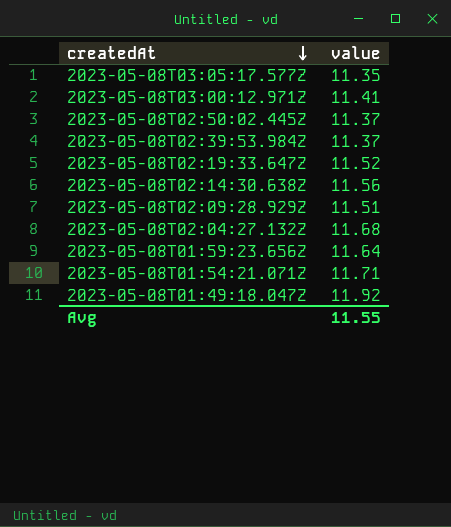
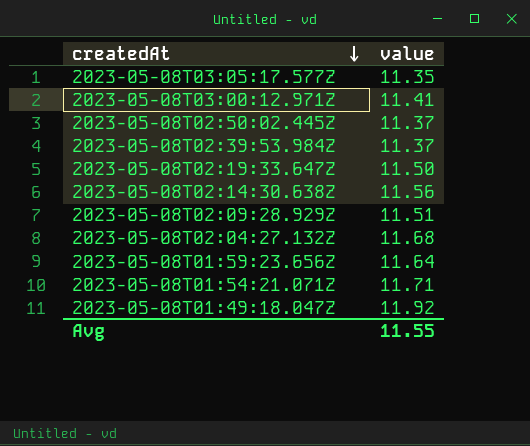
2023-05-08T02:19:33.647Z | value: 11.52 -> 11.50

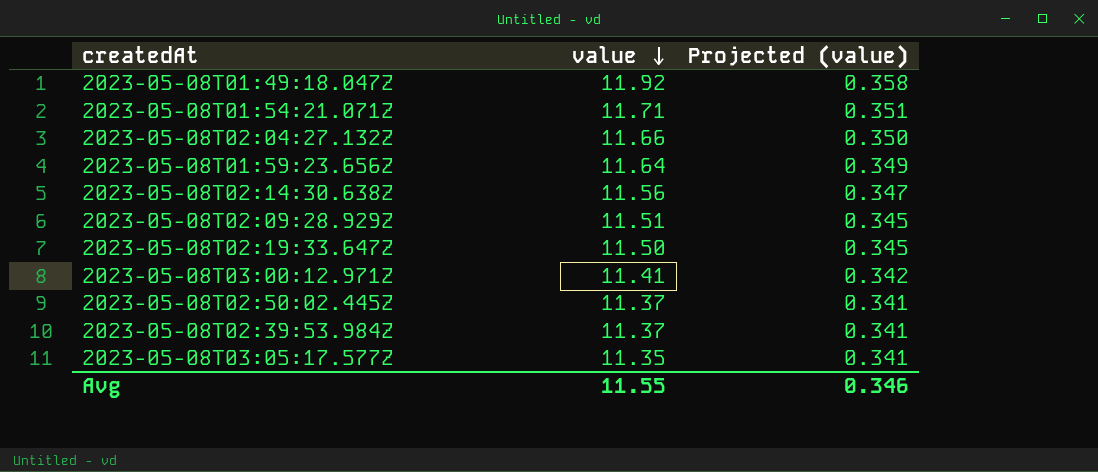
row order: createdAt descending -> value descending
column Projected (value) | formula: none -> [value] * 0.03
2023-05-08T02:04:27.132Z | value: 11.68 -> 11.66

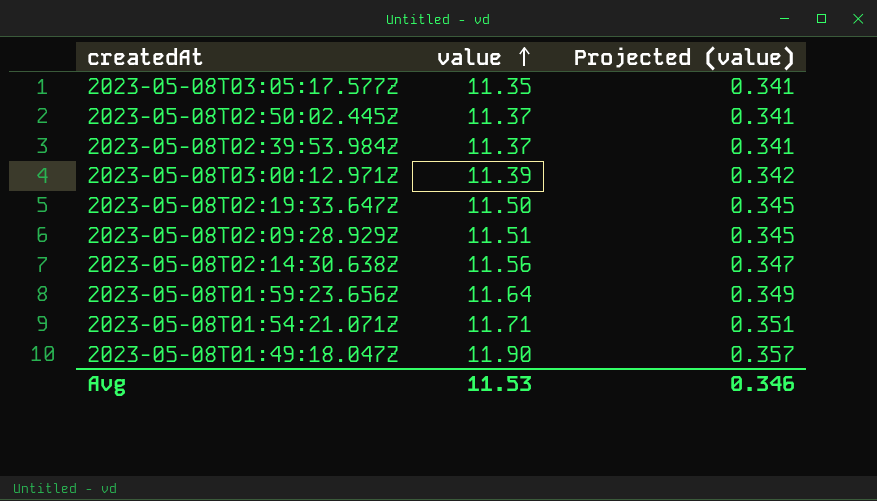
row order: value descending -> value ascending
row 2023-05-08T02:04:27.132Z: 11.66 | 0.350 -> none
2023-05-08T03:00:12.971Z | value: 11.41 -> 11.39
2023-05-08T01:49:18.047Z | value: 11.92 -> 11.90
2023-05-08T01:49:18.047Z | Projected (value): 0.358 -> 0.357
Avg | value: 11.55 -> 11.53

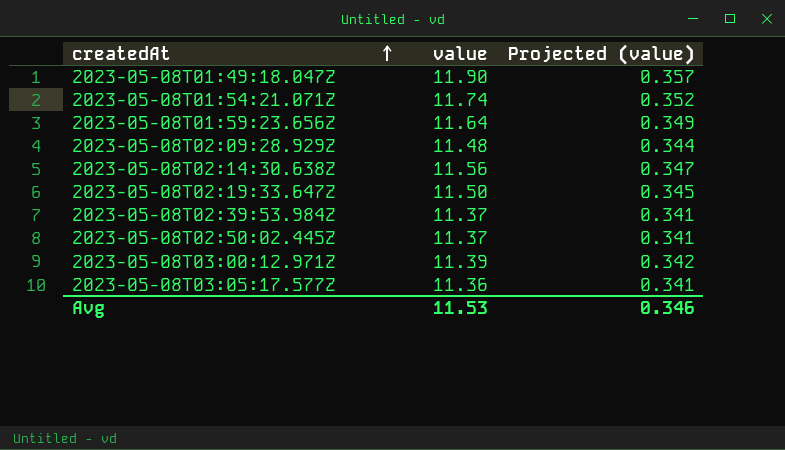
row order: value ascending -> createdAt ascending
2023-05-08T01:54:21.071Z | value: 11.71 -> 11.74
2023-05-08T01:54:21.071Z | Projected (value): 0.351 -> 0.352
2023-05-08T02:09:28.929Z | value: 11.51 -> 11.48
2023-05-08T02:09:28.929Z | Projected (value): 0.345 -> 0.344
2023-05-08T03:05:17.577Z | value: 11.35 -> 11.36

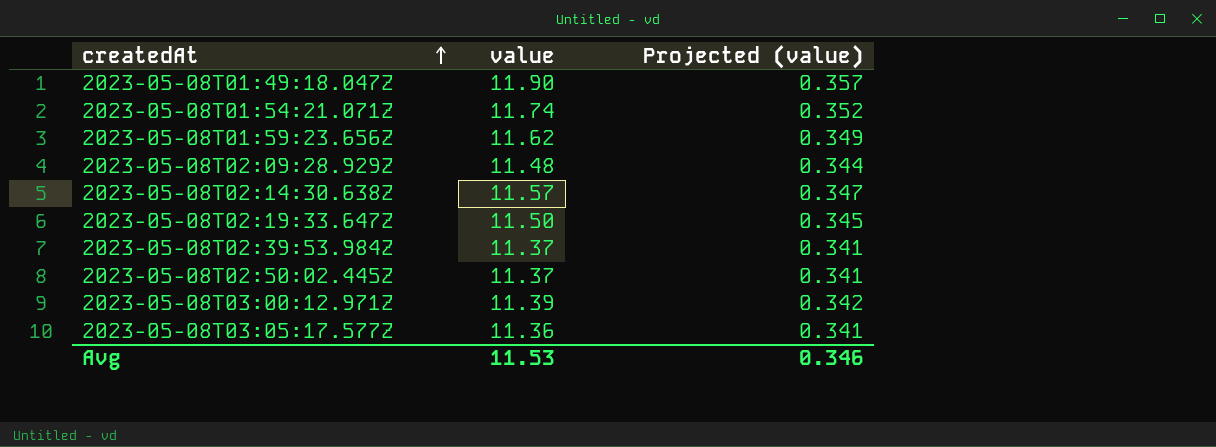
2023-05-08T01:59:23.656Z | value: 11.64 -> 11.62
2023-05-08T02:14:30.638Z | value: 11.56 -> 11.57

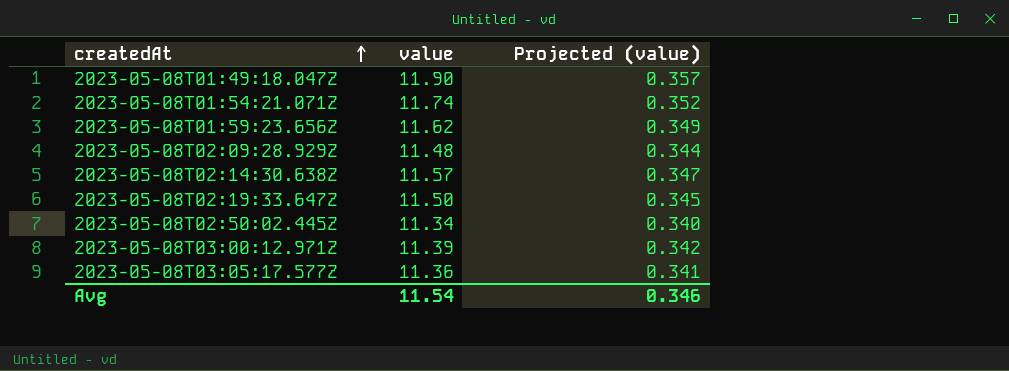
row 2023-05-08T02:39:53.984Z: 11.37 | 0.341 -> none
2023-05-08T02:50:02.445Z | value: 11.37 -> 11.34
2023-05-08T02:50:02.445Z | Projected (value): 0.341 -> 0.340
Avg | value: 11.53 -> 11.54

